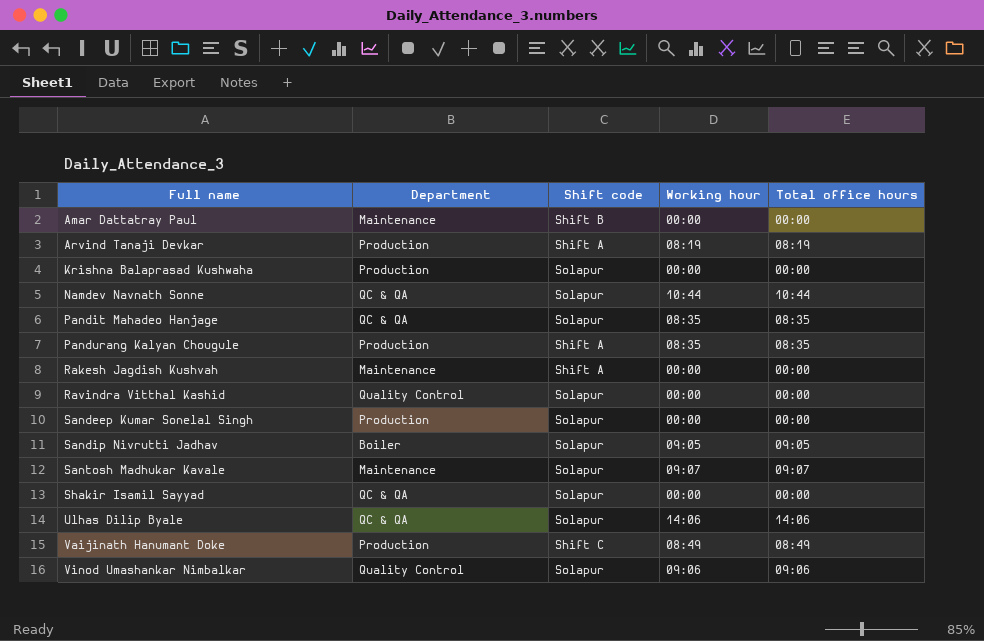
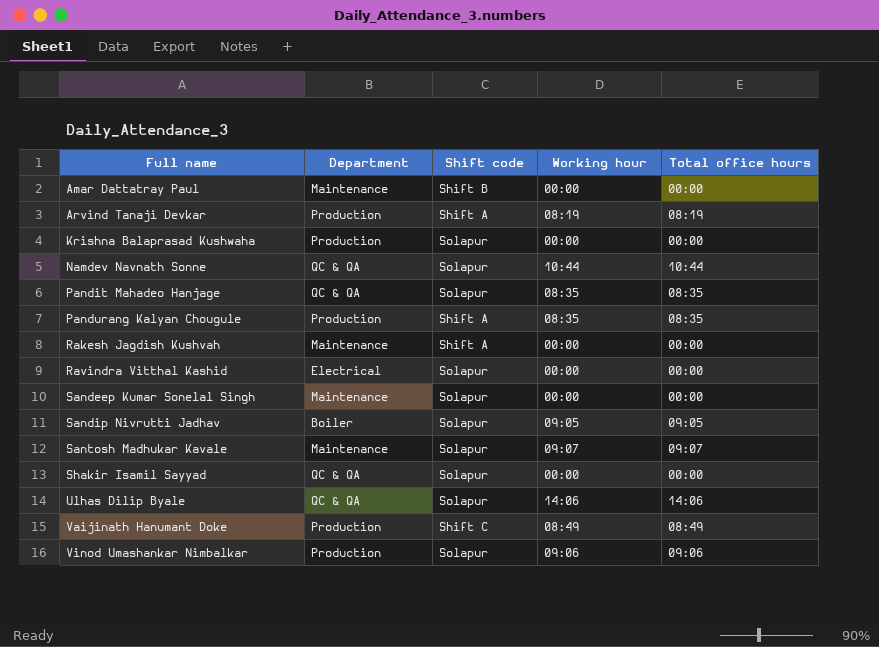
Ravindra Vitthal Kashid | Department: Quality Control -> Electrical
Sandeep Kumar Sonelal Singh | Department: Production -> Maintenance
Vinod Umashankar Nimbalkar | Department: Quality Control -> Production

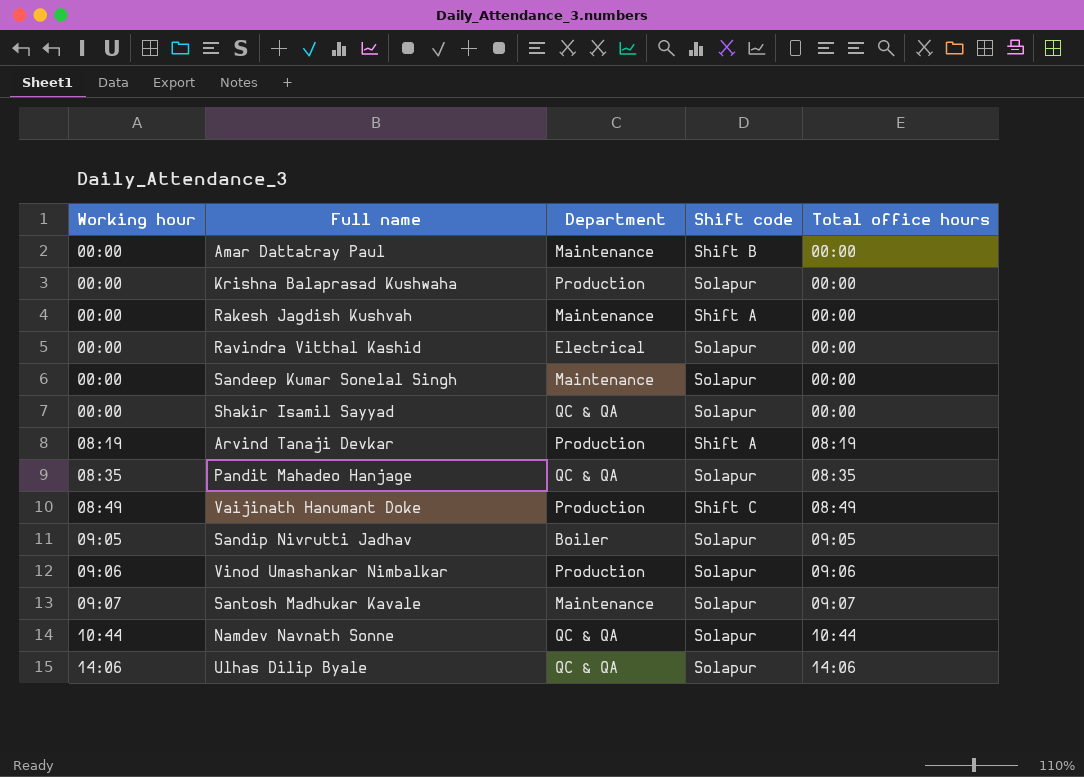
row order: Full name ascending -> Working hour ascending
column Working hour | position: 4 -> 1
row Pandurang Kalyan Chougule: Production | Shift A | 08:35 | 08:35 -> none

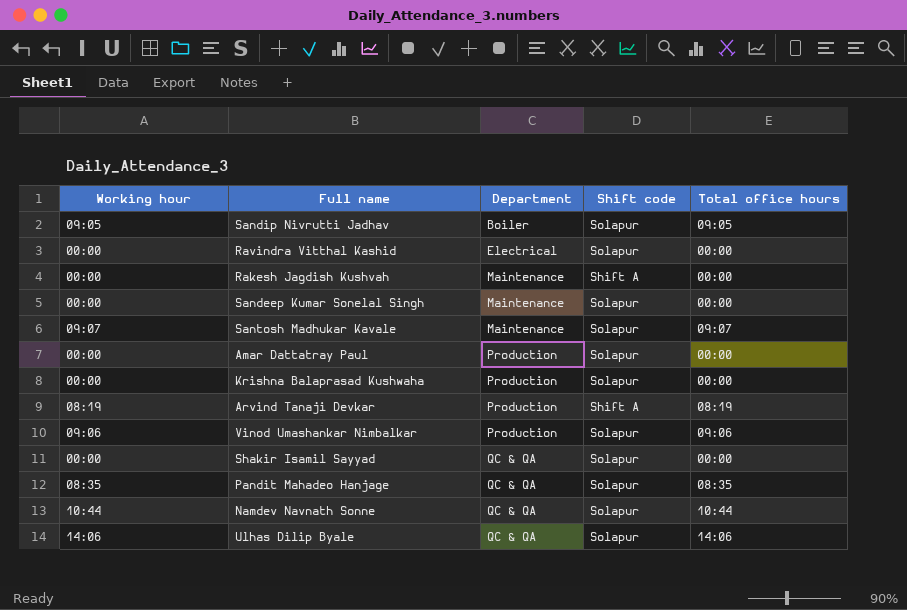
row order: Working hour ascending -> Department ascending
row Vaijinath Hanumant Doke: 08:49 | Production | Shift C | 08:49 -> none
Amar Dattatray Paul | Department: Maintenance -> Production
Amar Dattatray Paul | Shift code: Shift B -> Solapur

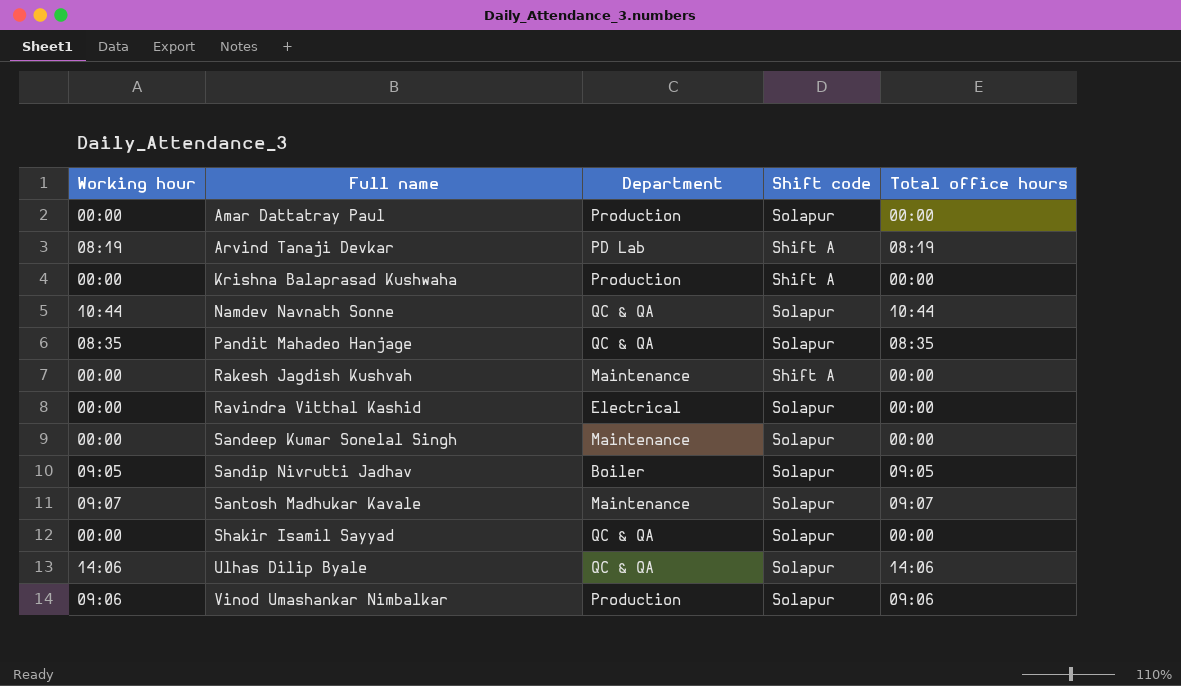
row order: Department ascending -> Full name ascending
Arvind Tanaji Devkar | Department: Production -> PD Lab
Krishna Balaprasad Kushwaha | Shift code: Solapur -> Shift A

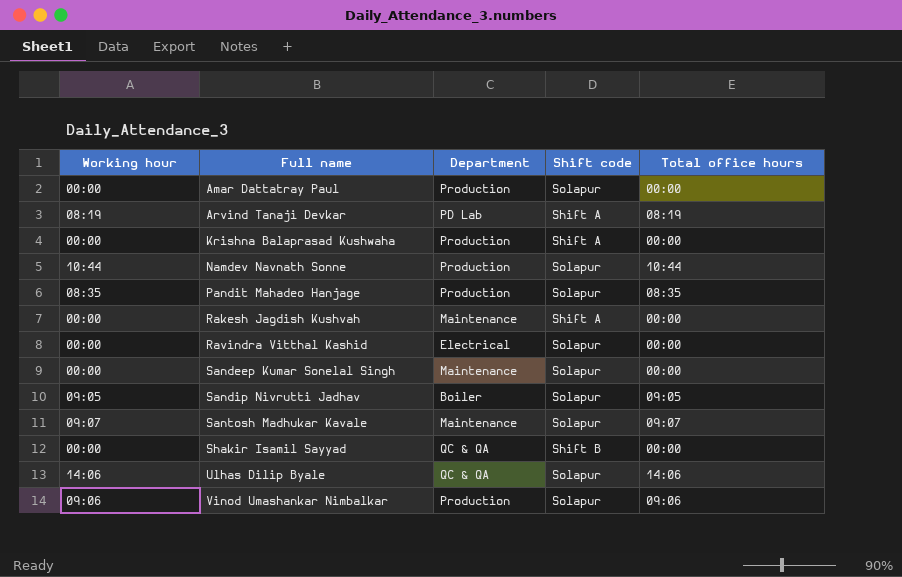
Namdev Navnath Sonne | Department: QC & QA -> Production
Pandit Mahadeo Hanjage | Department: QC & QA -> Production
Shakir Isamil Sayyad | Shift code: Solapur -> Shift B

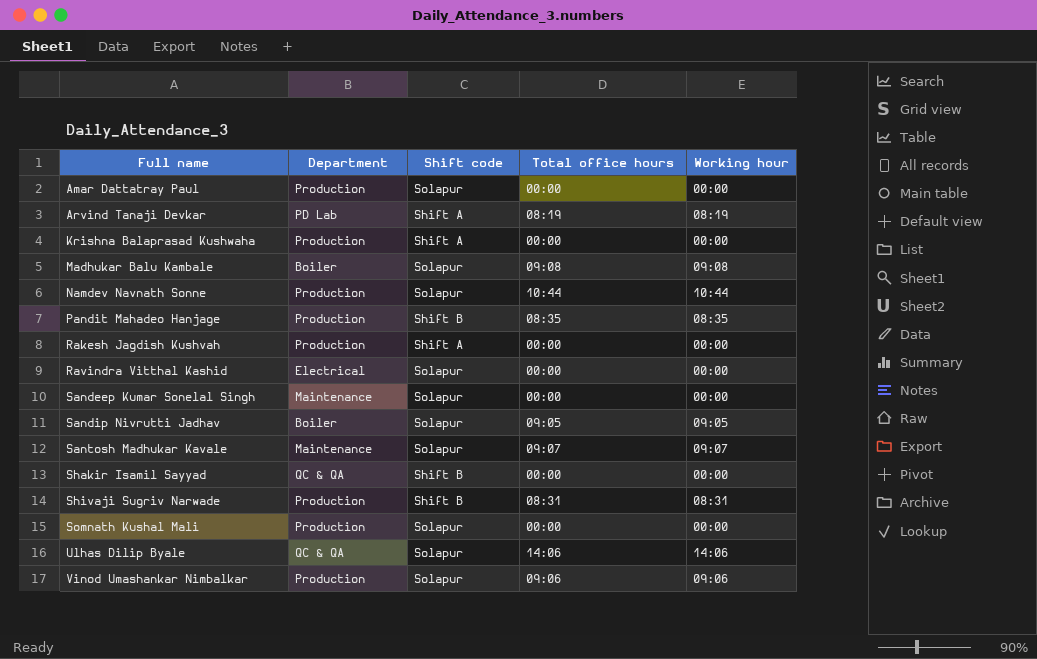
column Working hour | position: 1 -> 5
row Madhukar Balu Kambale: none -> Boiler | Solapur | 09:08 | 09:08
Pandit Mahadeo Hanjage | Shift code: Solapur -> Shift B
Rakesh Jagdish Kushvah | Department: Maintenance -> Production
row Shivaji Sugriv Narwade: none -> Production | Shift B | 08:31 | 08:31
row Somnath Kushal Mali: none -> Production | Solapur | 00:00 | 00:00

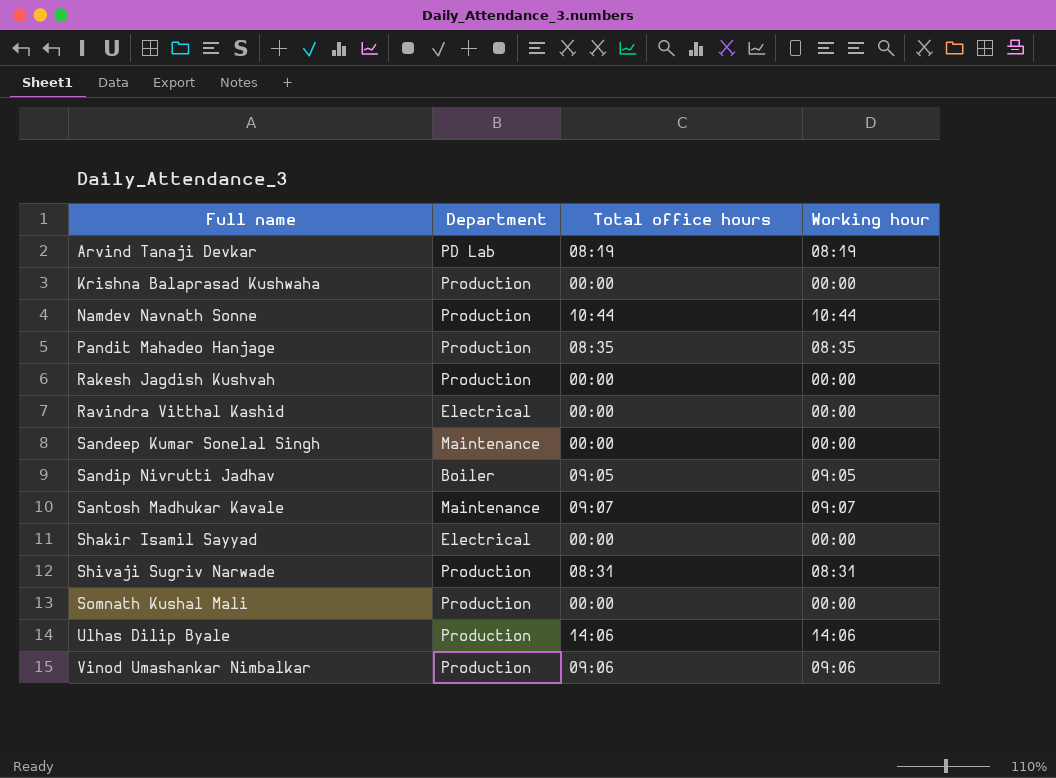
column Shift code | position: 3 -> none
row Amar Dattatray Paul: Production | Solapur | 00:00 | 00:00 -> none
row Madhukar Balu Kambale: Boiler | Solapur | 09:08 | 09:08 -> none
Shakir Isamil Sayyad | Department: QC & QA -> Electrical
Ulhas Dilip Byale | Department: QC & QA -> Production

